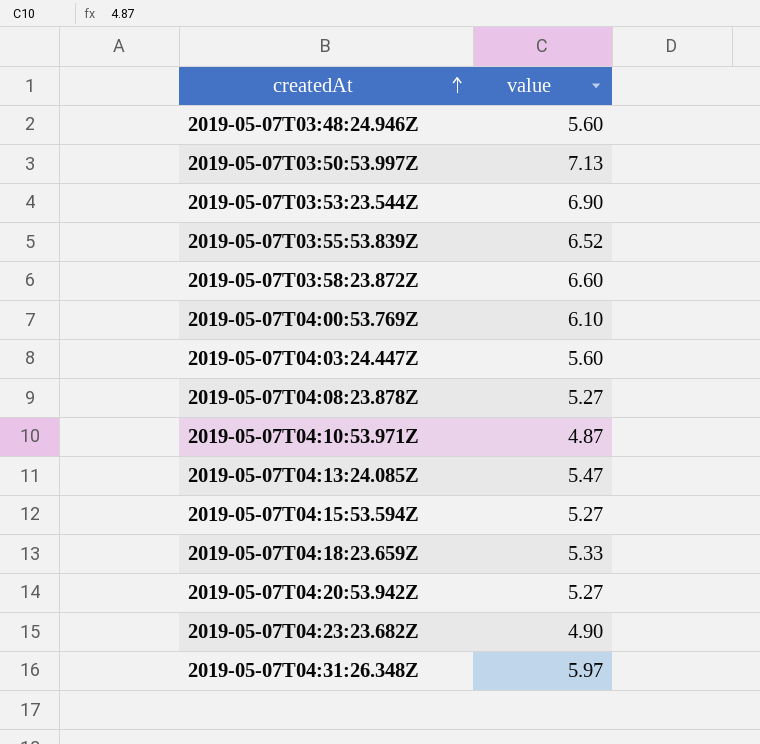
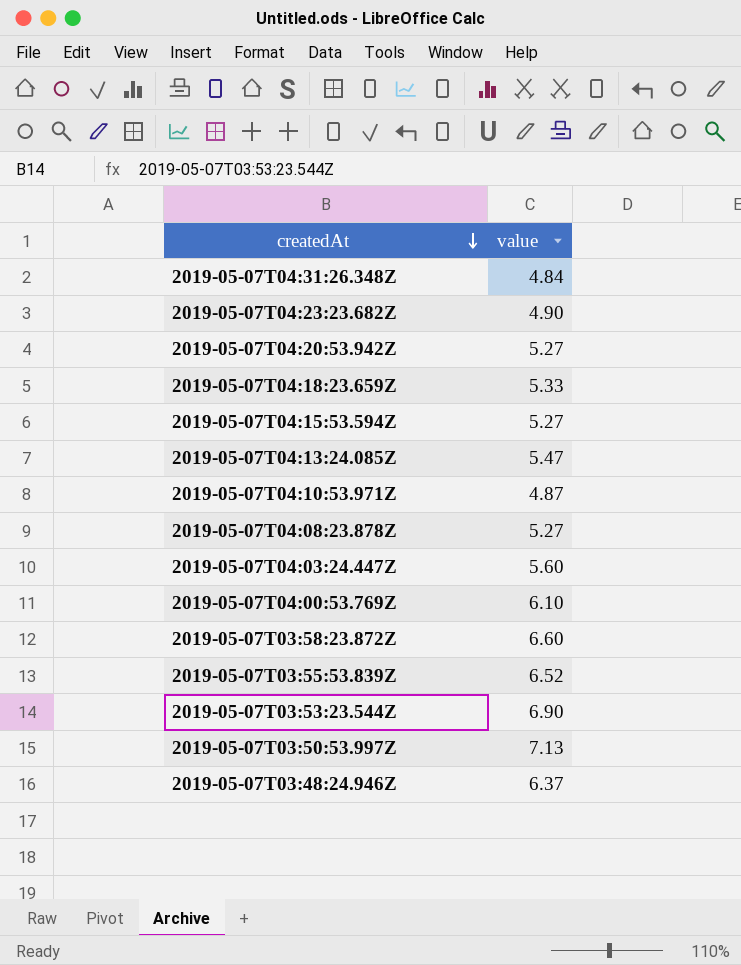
row order: createdAt ascending -> createdAt descending
2019-05-07T04:31:26.348Z | value: 5.97 -> 4.84
2019-05-07T03:48:24.946Z | value: 5.60 -> 6.37

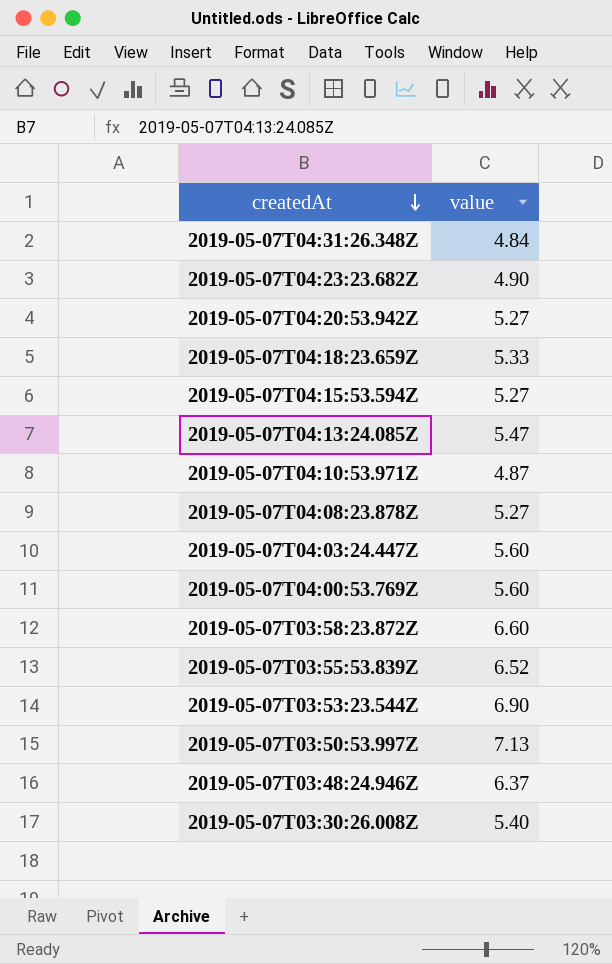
2019-05-07T04:00:53.769Z | value: 6.10 -> 5.60
row 2019-05-07T03:30:26.008Z: none -> 5.40

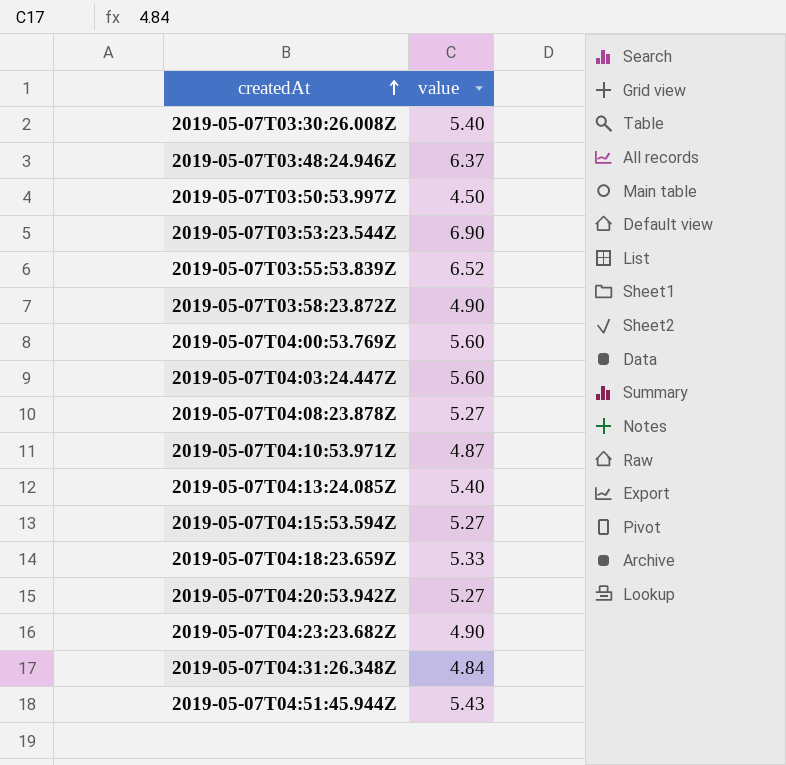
row order: createdAt descending -> createdAt ascending
2019-05-07T03:50:53.997Z | value: 7.13 -> 4.50
2019-05-07T03:58:23.872Z | value: 6.60 -> 4.90
2019-05-07T04:13:24.085Z | value: 5.47 -> 5.40
row 2019-05-07T04:51:45.944Z: none -> 5.43

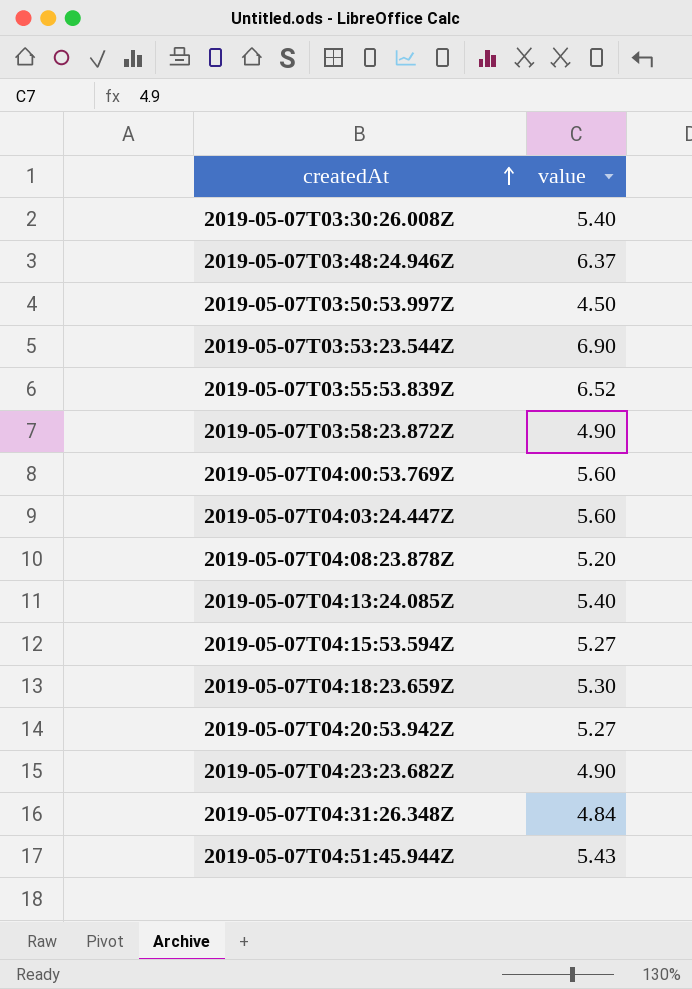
row 2019-05-07T04:10:53.971Z: 4.87 -> none
2019-05-07T04:08:23.878Z | value: 5.27 -> 5.20
2019-05-07T04:18:23.659Z | value: 5.33 -> 5.30

